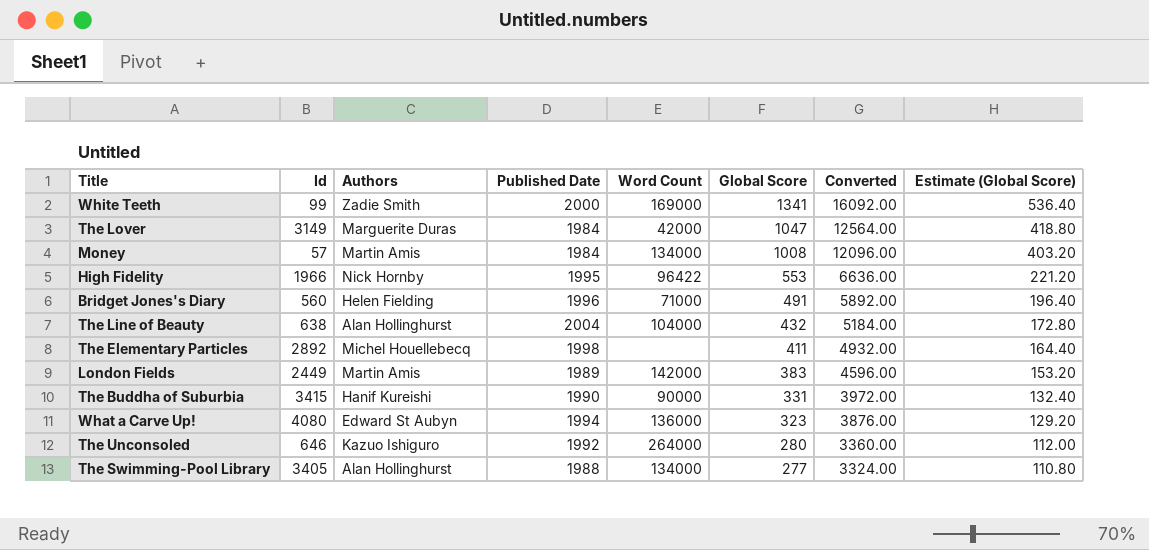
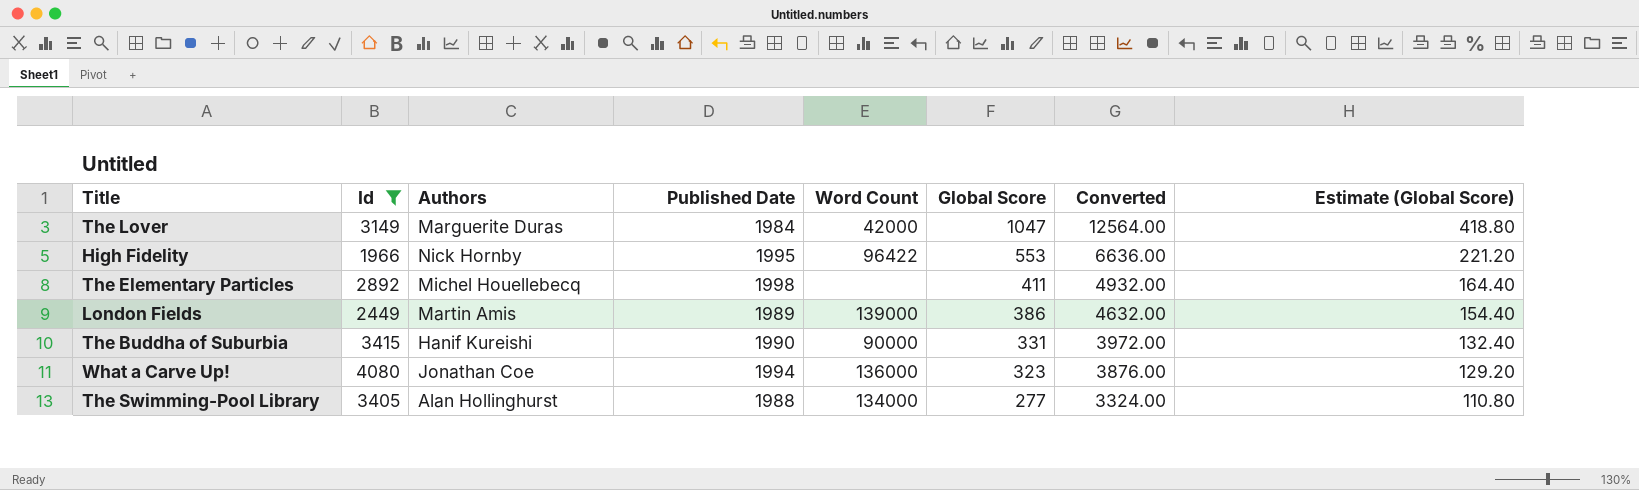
filter: none -> Id >= 1966
London Fields | Word Count: 142000 -> 139000
London Fields | Global Score: 383 -> 386
London Fields | Converted: 4596.00 -> 4632.00
London Fields | Estimate (Global Score): 153.20 -> 154.40
What a Carve Up! | Authors: Edward St Aubyn -> Jonathan Coe

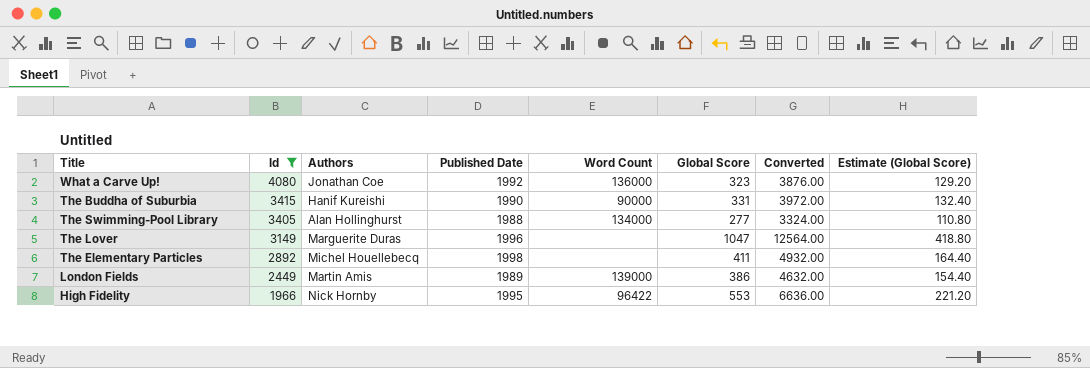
row order: Global Score descending -> Id descending
What a Carve Up! | Published Date: 1994 -> 1992
The Lover | Published Date: 1984 -> 1996
The Lover | Word Count: 42000 -> none

